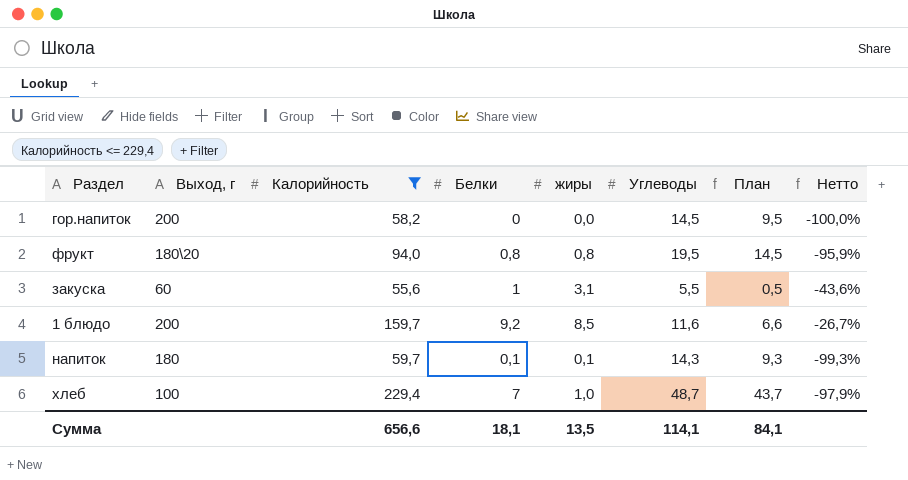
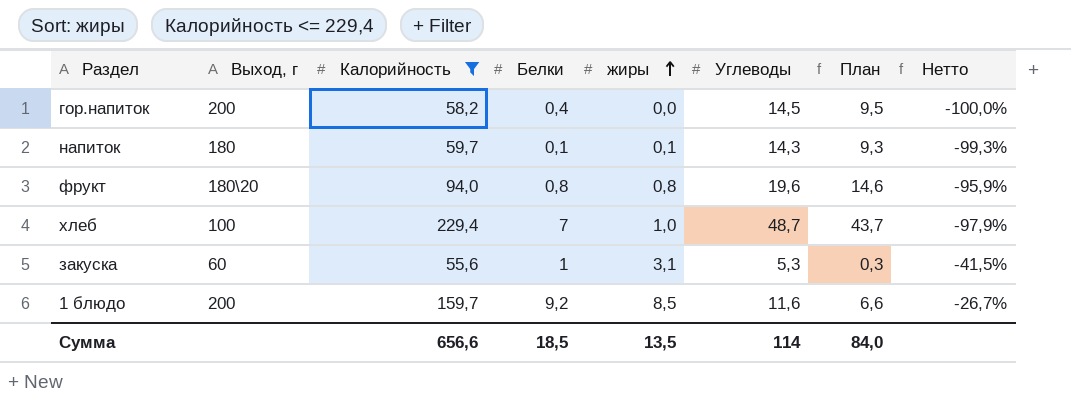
row order: none -> жиры ascending
гор.напиток | Белки: 0 -> 0,4
фрукт | Углеводы: 19,5 -> 19,6
фрукт | План: 14,5 -> 14,6
закуска | Углеводы: 5,5 -> 5,3
закуска | План: 0,5 -> 0,3
закуска | Нетто: -43,6% -> -41,5%
Сумма | Белки: 18,1 -> 18,5
Сумма | Углеводы: 114,1 -> 114
Сумма | План: 84,1 -> 84,0

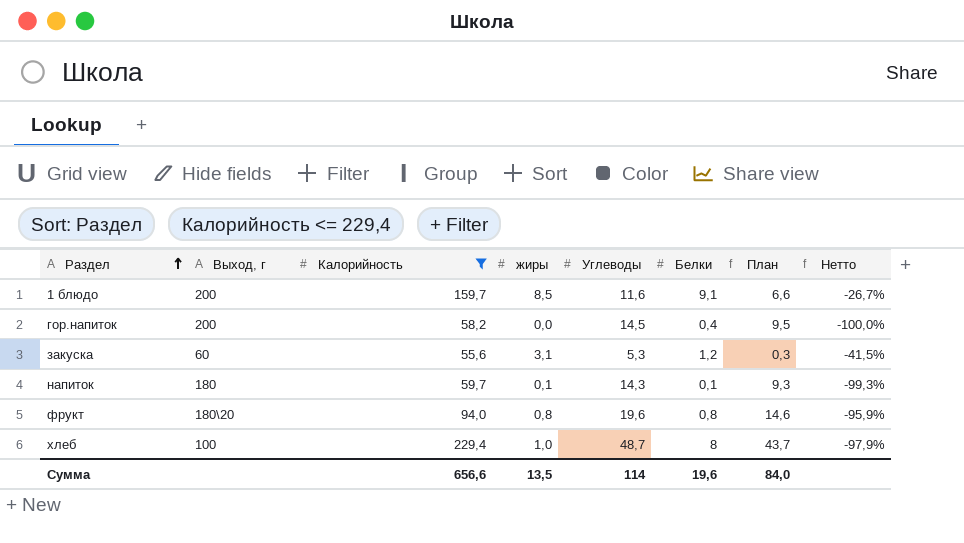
row order: жиры ascending -> Раздел ascending
column Белки | position: 4 -> 6
1 блюдо | Белки: 9,2 -> 9,1
закуска | Белки: 1 -> 1,2
хлеб | Белки: 7 -> 8
Сумма | Белки: 18,5 -> 19,6

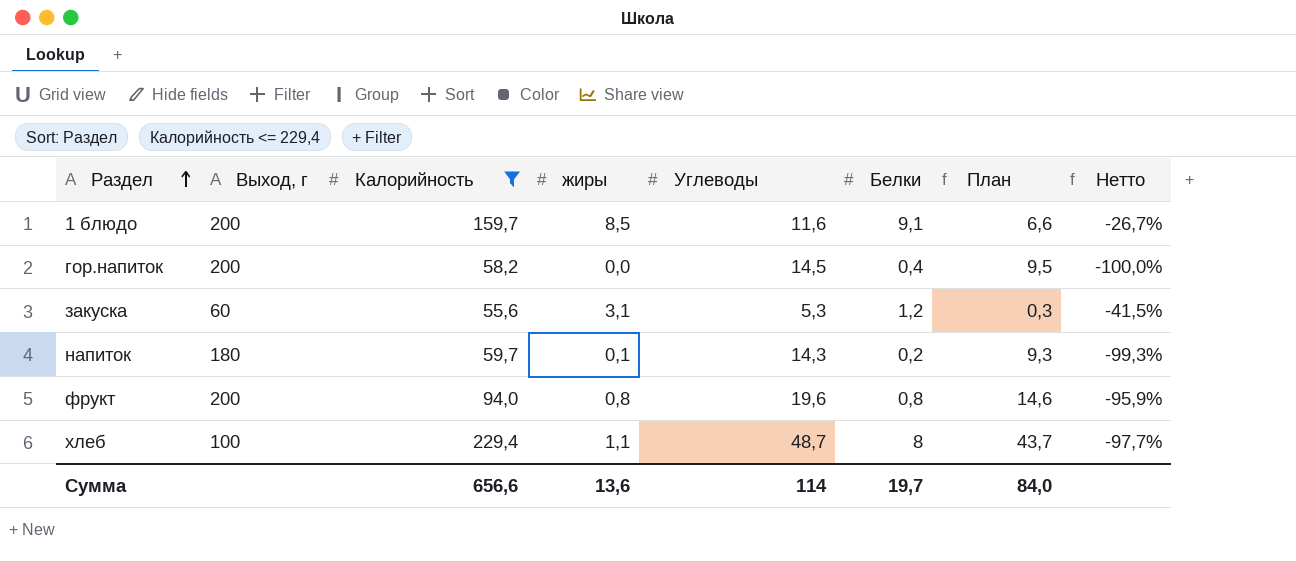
напиток | Белки: 0,1 -> 0,2
фрукт | Выход, г: 180\20 -> 200
хлеб | жиры: 1,0 -> 1,1
хлеб | Нетто: -97,9% -> -97,7%
Сумма | жиры: 13,5 -> 13,6
Сумма | Белки: 19,6 -> 19,7

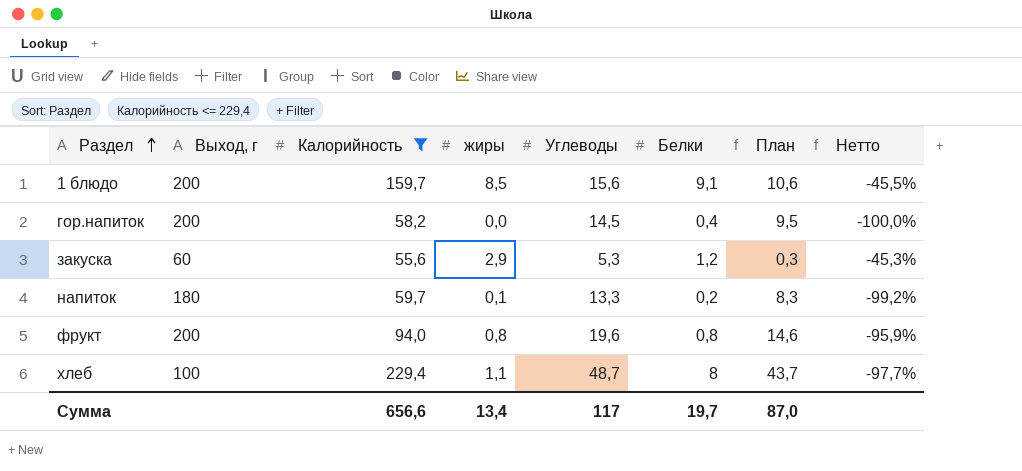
1 блюдо | Углеводы: 11,6 -> 15,6
1 блюдо | План: 6,6 -> 10,6
1 блюдо | Нетто: -26,7% -> -45,5%
закуска | жиры: 3,1 -> 2,9
закуска | Нетто: -41,5% -> -45,3%
напиток | Углеводы: 14,3 -> 13,3
напиток | План: 9,3 -> 8,3
напиток | Нетто: -99,3% -> -99,2%
Сумма | жиры: 13,6 -> 13,4
Сумма | Углеводы: 114 -> 117
Сумма | План: 84,0 -> 87,0

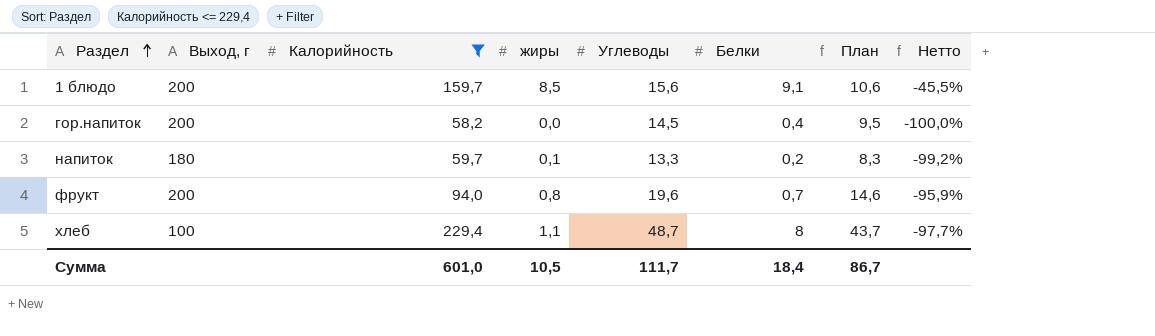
row закуска: 60 | 55,6 | 2,9 | 5,3 | 1,2 | 0,3 | -45,3% -> none
фрукт | Белки: 0,8 -> 0,7
Сумма | Калорийность: 656,6 -> 601,0
Сумма | жиры: 13,4 -> 10,5
Сумма | Углеводы: 117 -> 111,7
Сумма | Белки: 19,7 -> 18,4
Сумма | План: 87,0 -> 86,7

